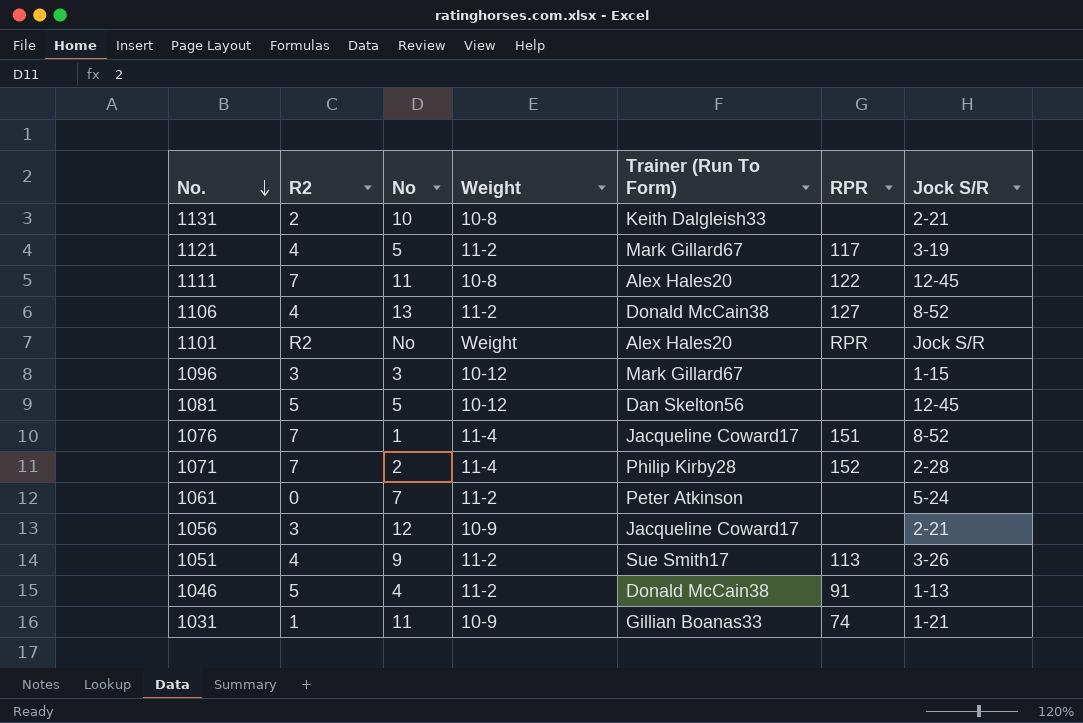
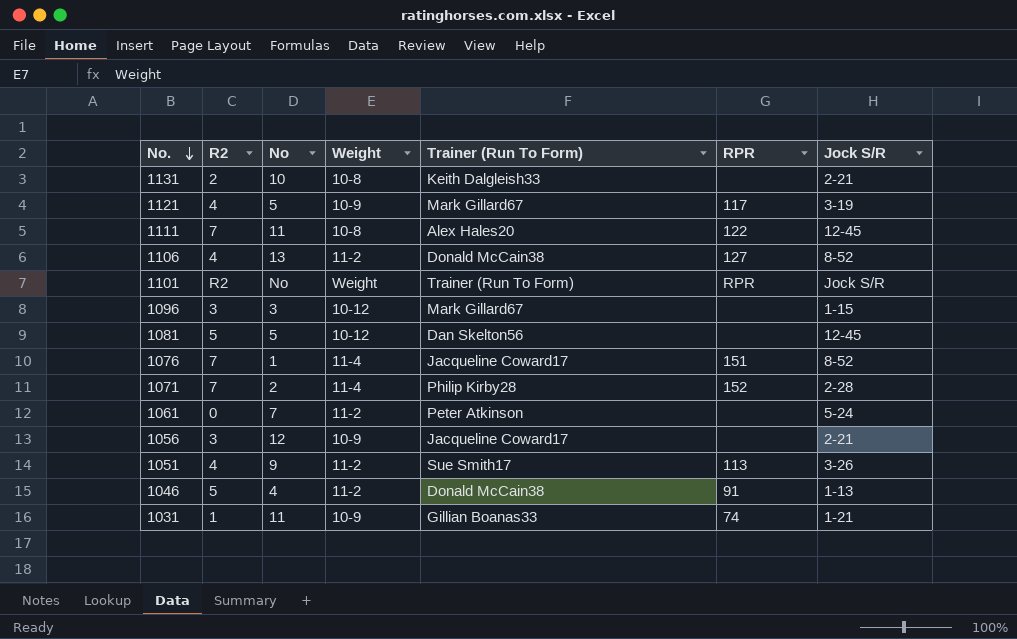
1121 | Weight: 11-2 -> 10-9
1101 | Trainer (Run To Form): Alex Hales20 -> Trainer (Run To Form)

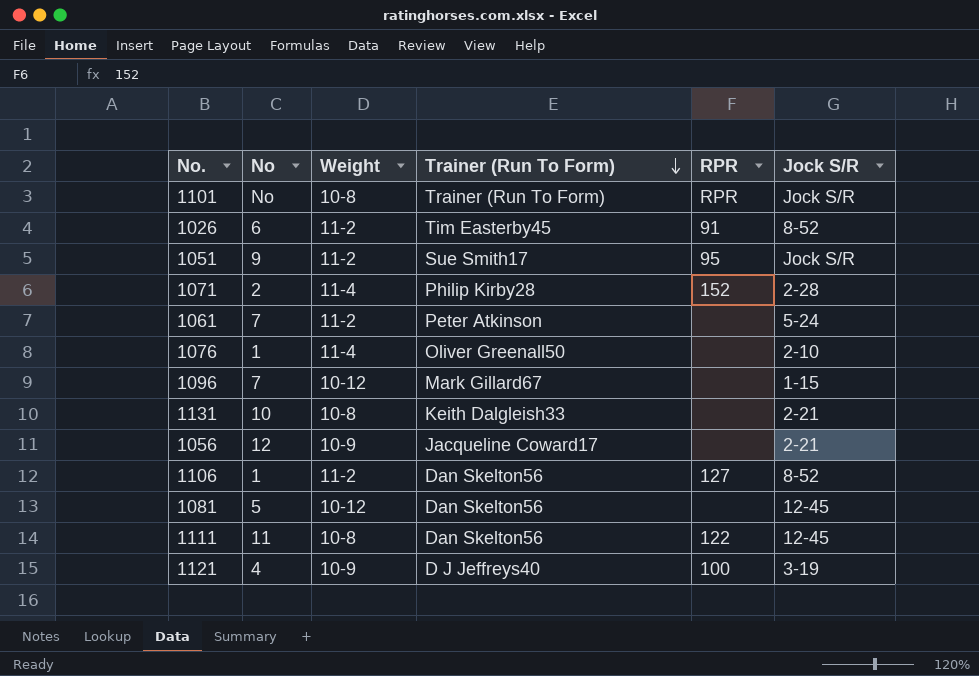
row order: No. descending -> Trainer (Run To Form) descending
column R2 | position: 2 -> none
row 1046: 5 | 4 | 11-2 | Donald McCain38 | 91 | 1-13 -> none
row 1031: 1 | 11 | 10-9 | Gillian Boanas33 | 74 | 1-21 -> none
1101 | Weight: Weight -> 10-8
row 1026: none -> 6 | 11-2 | Tim Easterby45 | 91 | 8-52
1051 | RPR: 113 -> 95
1051 | Jock S/R: 3-26 -> Jock S/R
1076 | Trainer (Run To Form): Jacqueline Coward17 -> Oliver Greenall50
1076 | RPR: 151 -> none
1076 | Jock S/R: 8-52 -> 2-10
1096 | No: 3 -> 7
1106 | No: 13 -> 1
1106 | Trainer (Run To Form): Donald McCain38 -> Dan Skelton56
1111 | Trainer (Run To Form): Alex Hales20 -> Dan Skelton56
1121 | No: 5 -> 4
1121 | Trainer (Run To Form): Mark Gillard67 -> D J Jeffreys40
1121 | RPR: 117 -> 100

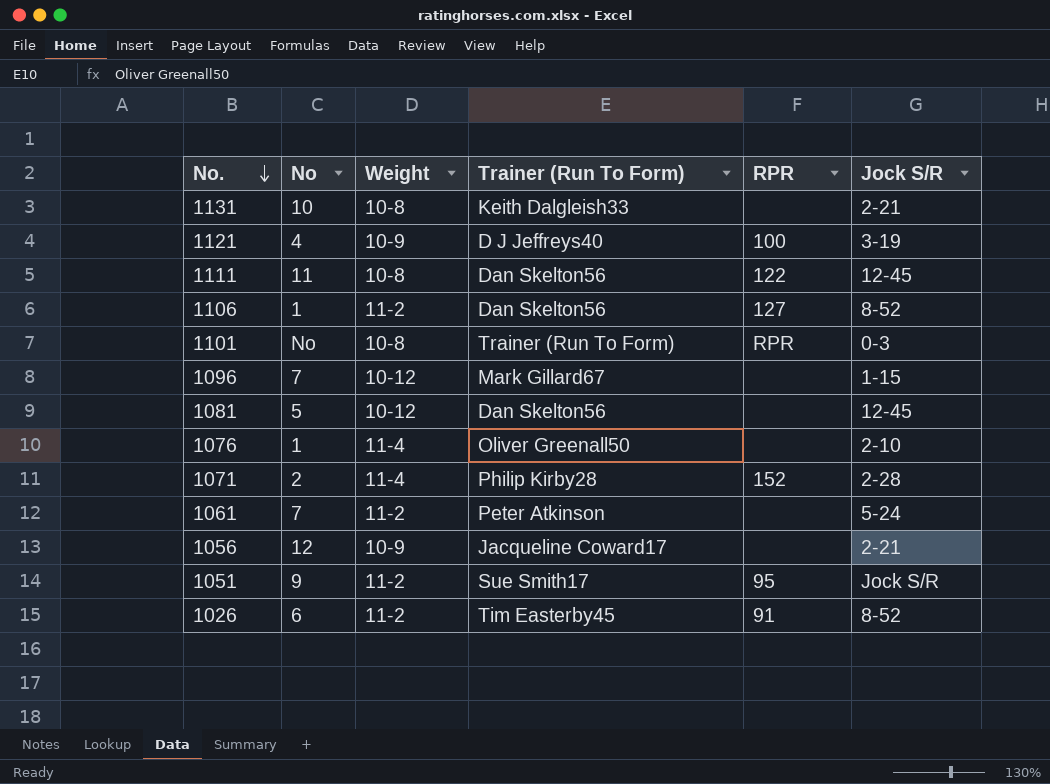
row order: Trainer (Run To Form) descending -> No. descending
1101 | Jock S/R: Jock S/R -> 0-3

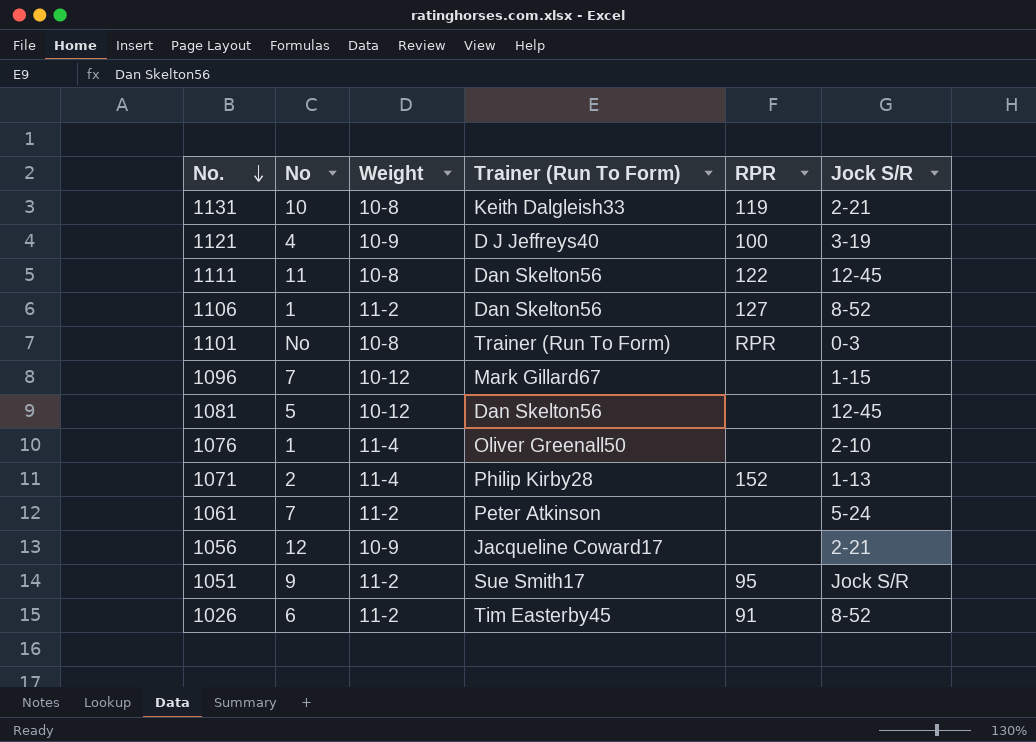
1131 | RPR: none -> 119
1071 | Jock S/R: 2-28 -> 1-13

